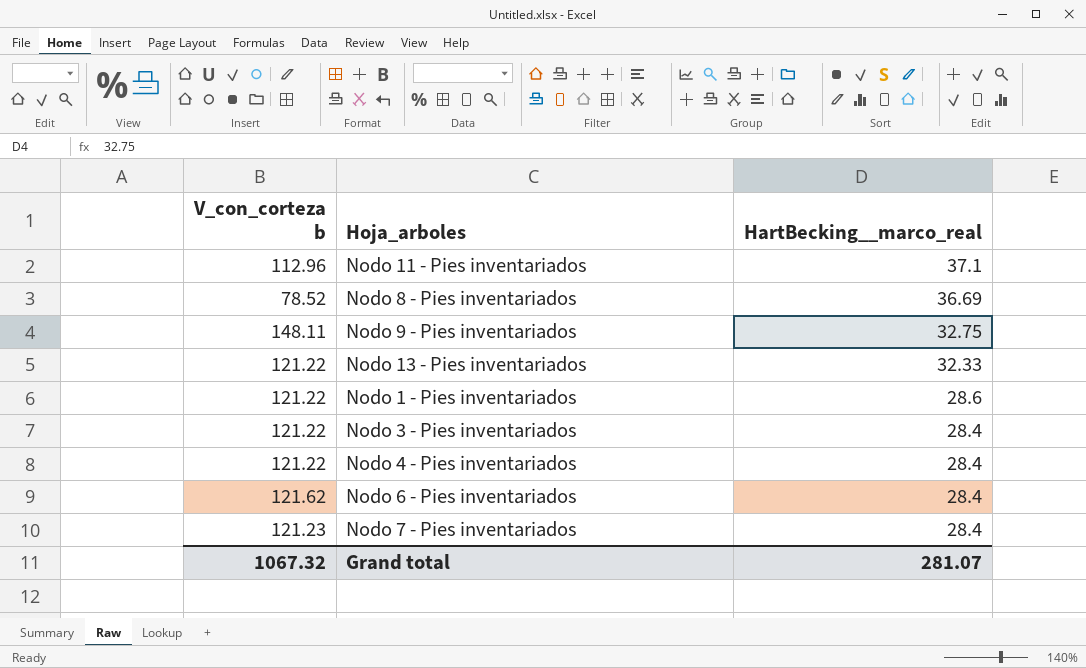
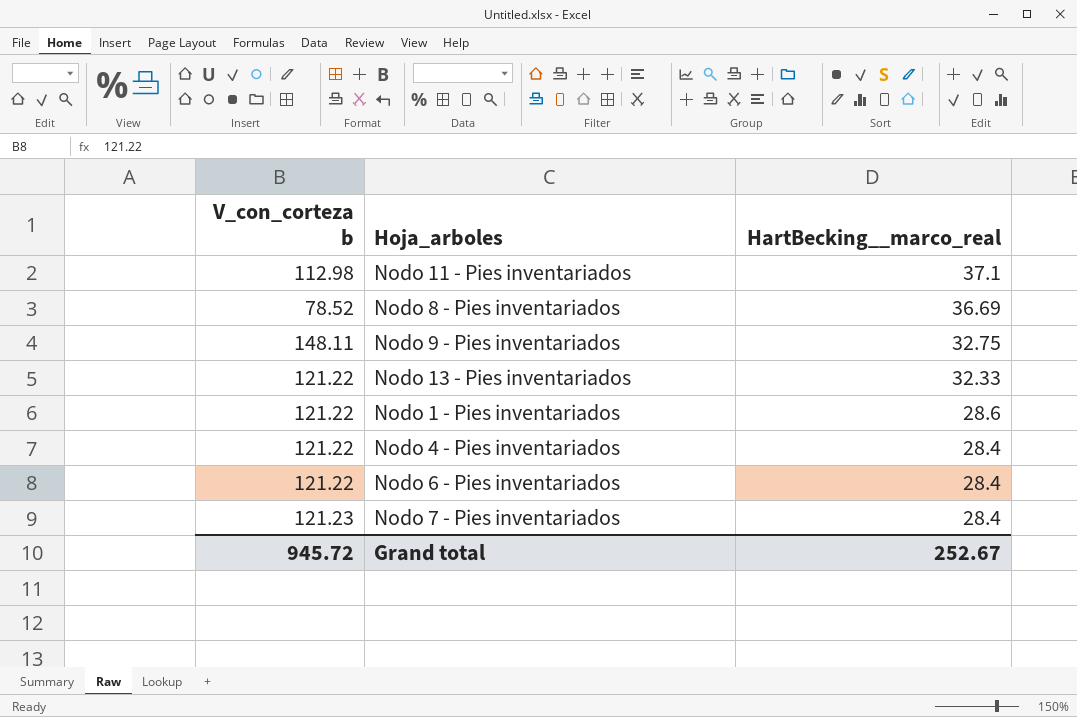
row Nodo 3 - Pies inventariados: 121.22 | 28.4 -> none
Nodo 11 - Pies inventariados | V_con_corteza b: 112.96 -> 112.98
Nodo 6 - Pies inventariados | V_con_corteza b: 121.62 -> 121.22
Grand total | V_con_corteza b: 1067.32 -> 945.72
Grand total | HartBecking__marco_real: 281.07 -> 252.67

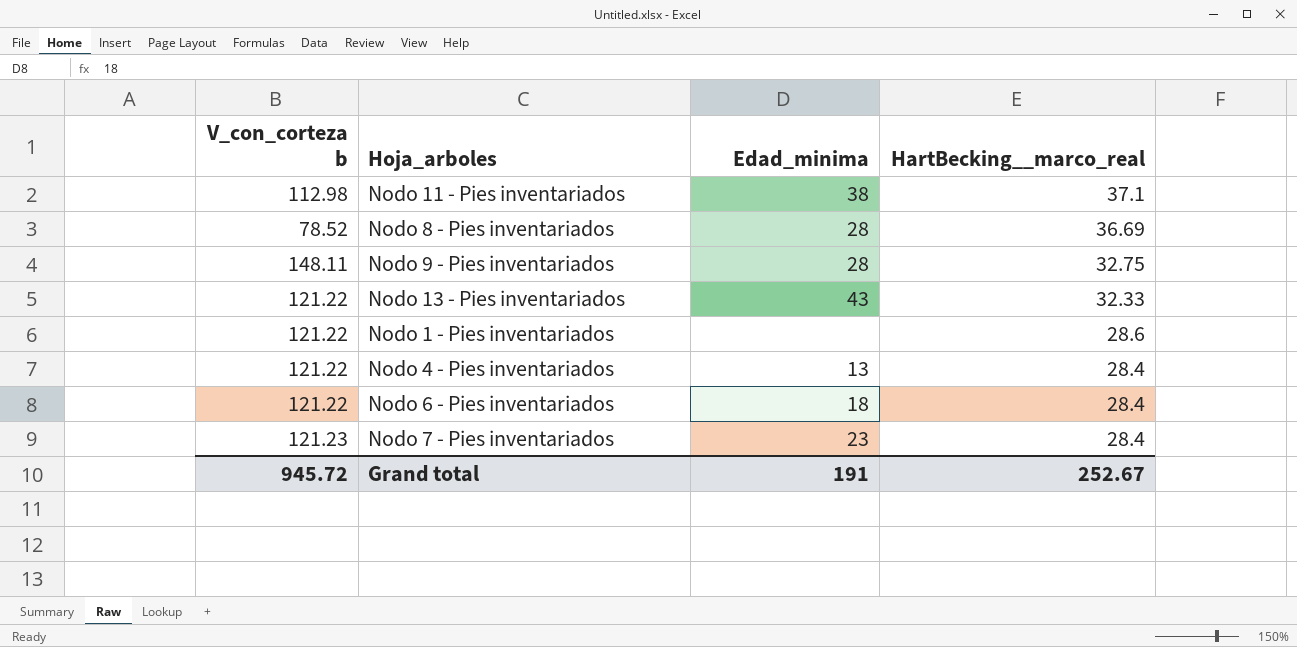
column Edad_minima | position: none -> 3

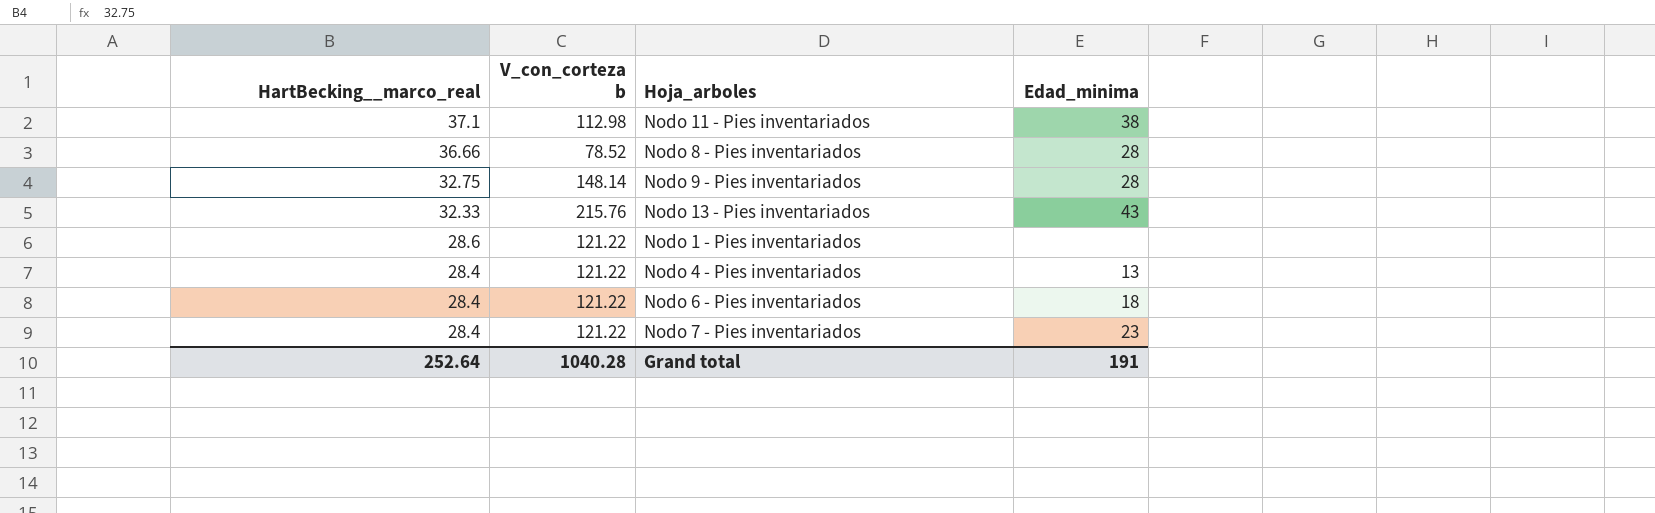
column HartBecking__marco_real | position: 4 -> 1
Nodo 8 - Pies inventariados | HartBecking__marco_real: 36.69 -> 36.66
Nodo 9 - Pies inventariados | V_con_corteza b: 148.11 -> 148.14
Nodo 13 - Pies inventariados | V_con_corteza b: 121.22 -> 215.76
Nodo 7 - Pies inventariados | V_con_corteza b: 121.23 -> 121.22
Grand total | HartBecking__marco_real: 252.67 -> 252.64
Grand total | V_con_corteza b: 945.72 -> 1040.28

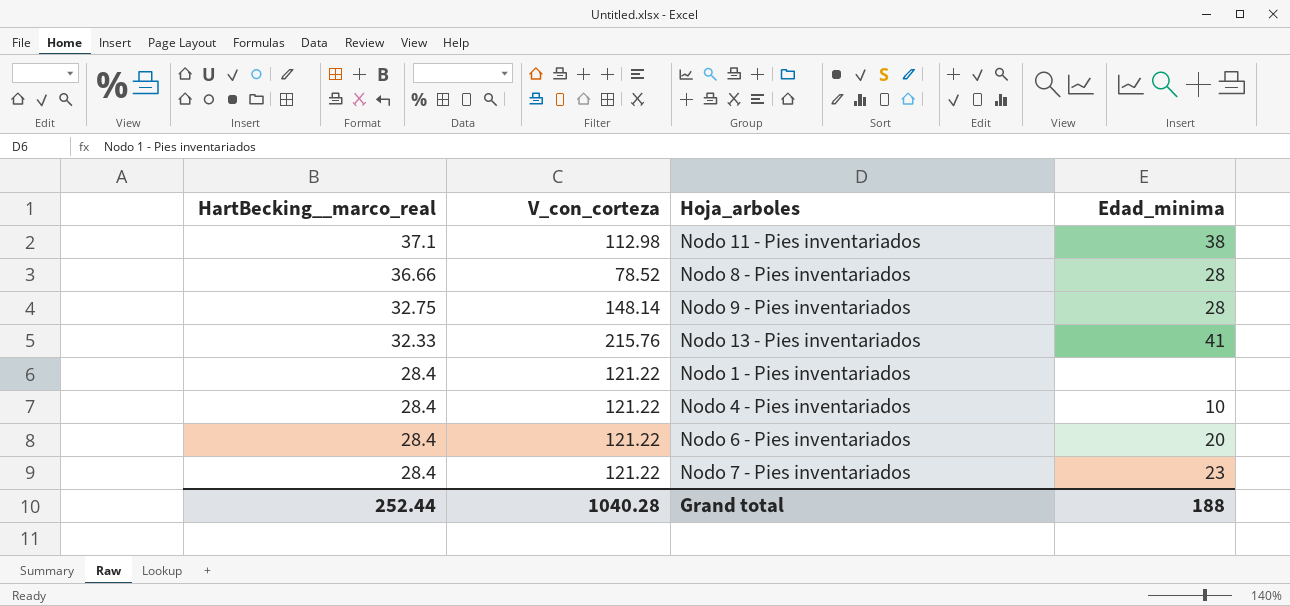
column name: V_con_corteza b -> V_con_corteza
Nodo 13 - Pies inventariados | Edad_minima: 43 -> 41
Nodo 1 - Pies inventariados | HartBecking__marco_real: 28.6 -> 28.4
Nodo 4 - Pies inventariados | Edad_minima: 13 -> 10
Nodo 6 - Pies inventariados | Edad_minima: 18 -> 20
Grand total | HartBecking__marco_real: 252.64 -> 252.44
Grand total | Edad_minima: 191 -> 188

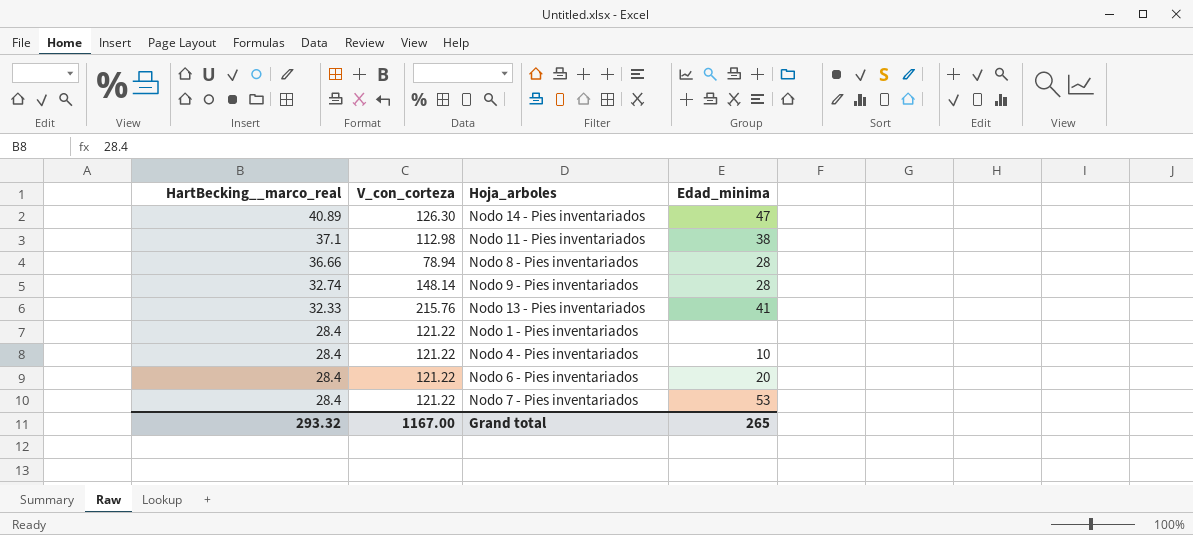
row Nodo 14 - Pies inventariados: none -> 40.89 | 126.30 | 47
Nodo 8 - Pies inventariados | V_con_corteza: 78.52 -> 78.94
Nodo 9 - Pies inventariados | HartBecking__marco_real: 32.75 -> 32.74
Nodo 7 - Pies inventariados | Edad_minima: 23 -> 53
Grand total | HartBecking__marco_real: 252.44 -> 293.32
Grand total | V_con_corteza: 1040.28 -> 1167.00
Grand total | Edad_minima: 188 -> 265

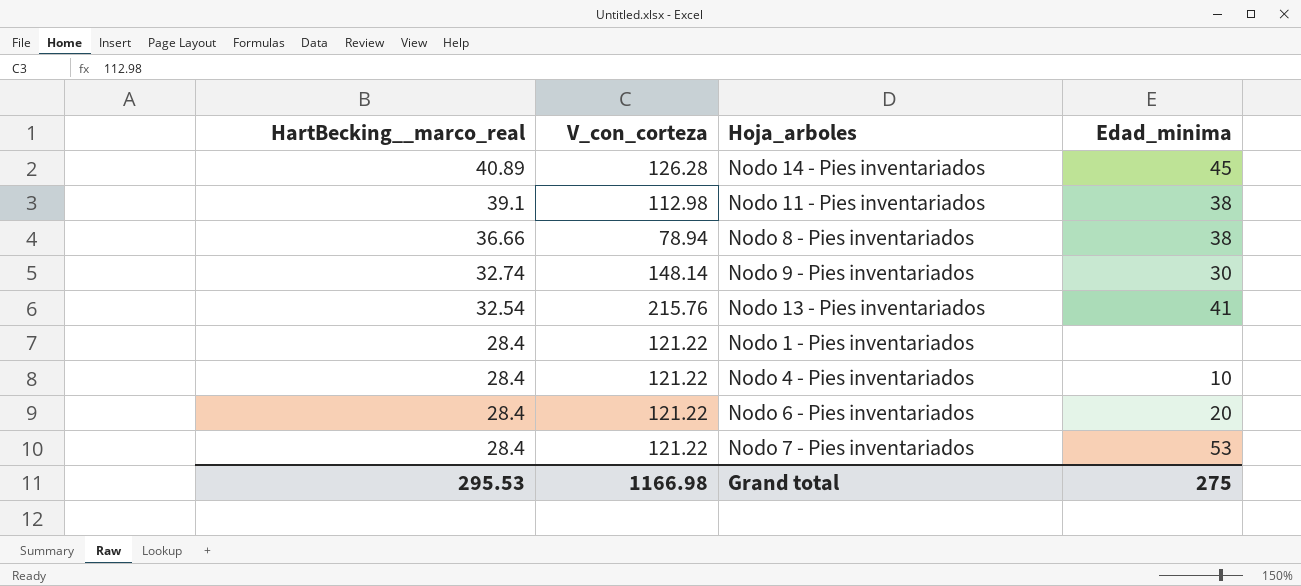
Nodo 14 - Pies inventariados | V_con_corteza: 126.30 -> 126.28
Nodo 14 - Pies inventariados | Edad_minima: 47 -> 45
Nodo 11 - Pies inventariados | HartBecking__marco_real: 37.1 -> 39.1
Nodo 8 - Pies inventariados | Edad_minima: 28 -> 38
Nodo 9 - Pies inventariados | Edad_minima: 28 -> 30
Nodo 13 - Pies inventariados | HartBecking__marco_real: 32.33 -> 32.54
Grand total | HartBecking__marco_real: 293.32 -> 295.53
Grand total | V_con_corteza: 1167.00 -> 1166.98
Grand total | Edad_minima: 265 -> 275

